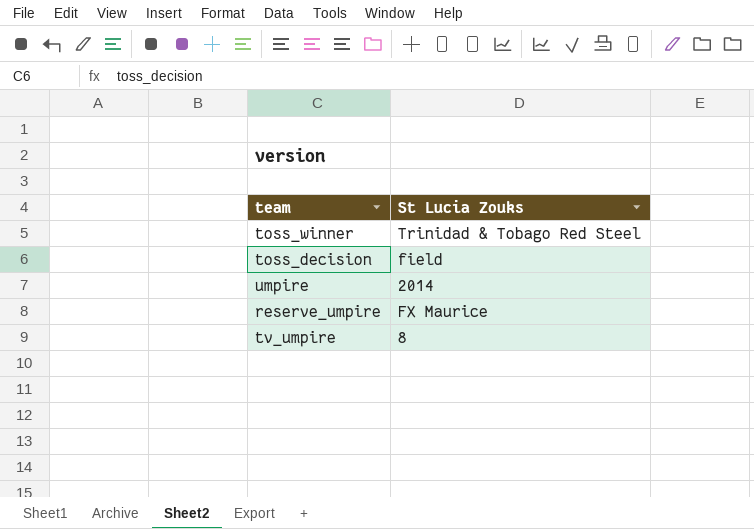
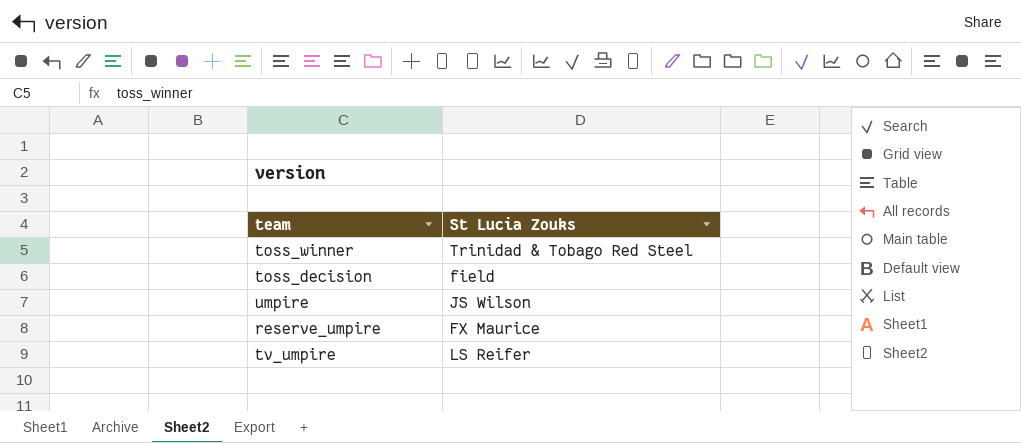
umpire | St Lucia Zouks: 2014 -> JS Wilson
tv_umpire | St Lucia Zouks: 8 -> LS Reifer

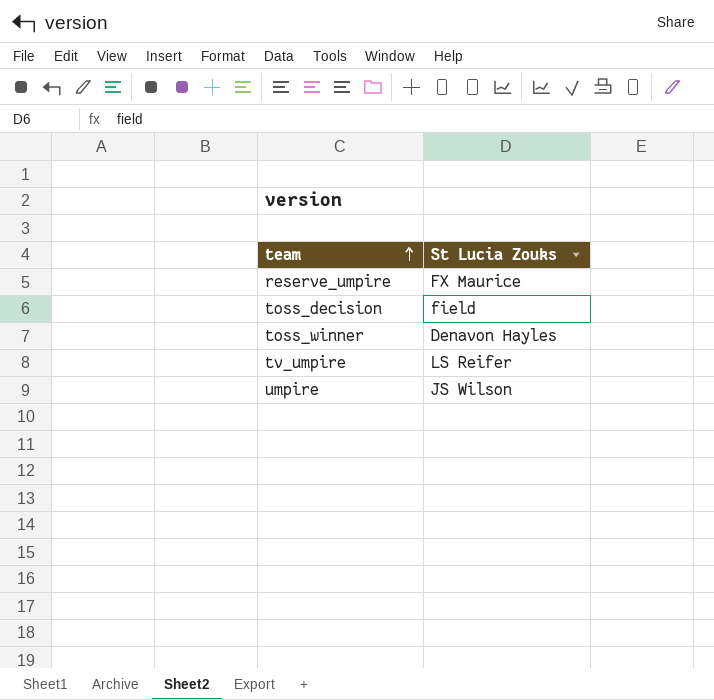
row order: none -> team ascending
toss_winner | St Lucia Zouks: Trinidad & Tobago Red Steel -> Denavon Hayles

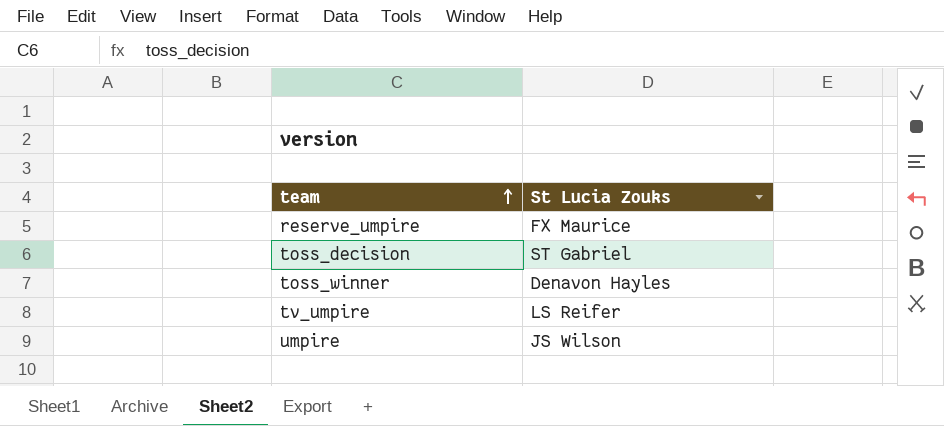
toss_decision | St Lucia Zouks: field -> ST Gabriel

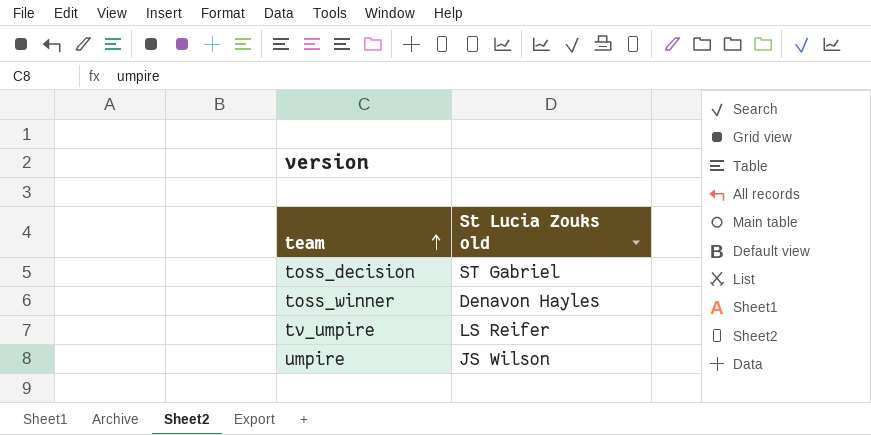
column name: St Lucia Zouks -> St Lucia Zouks old
row reserve_umpire: FX Maurice -> none

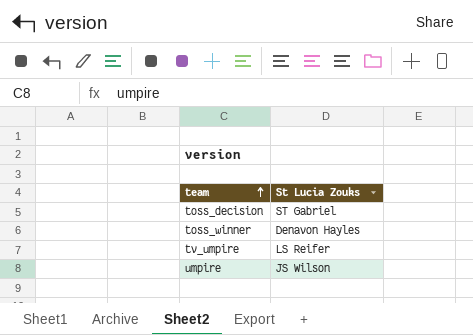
column name: St Lucia Zouks old -> St Lucia Zouks

